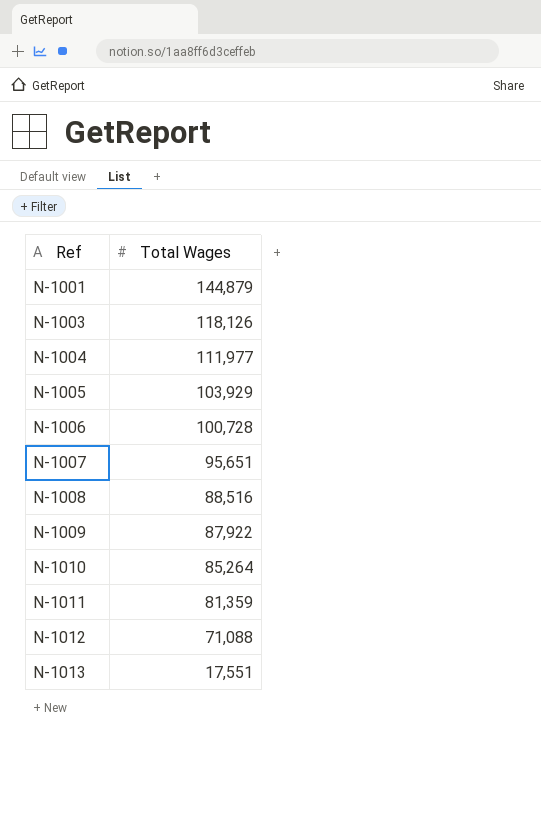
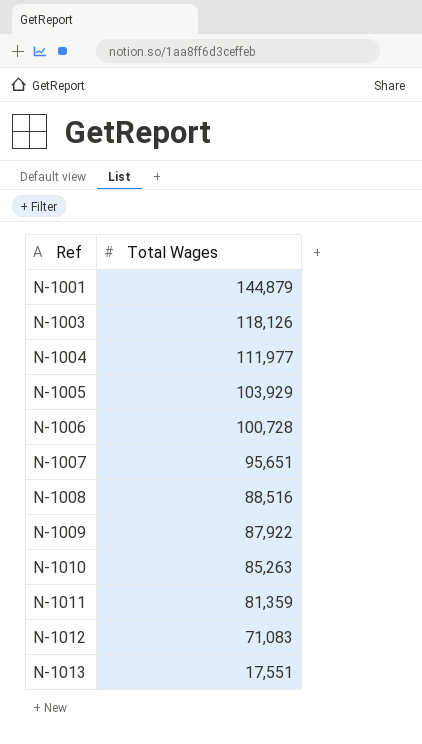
N-1010 | Total Wages: 85,264 -> 85,263
N-1012 | Total Wages: 71,088 -> 71,083

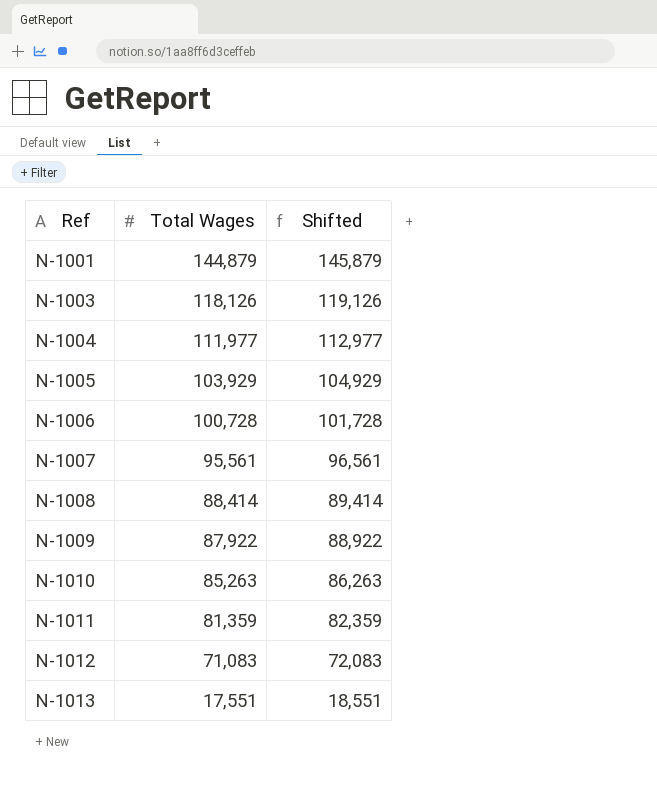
column Shifted | formula: none -> [Total Wages] + 1000
N-1007 | Total Wages: 95,651 -> 95,561
N-1008 | Total Wages: 88,516 -> 88,414

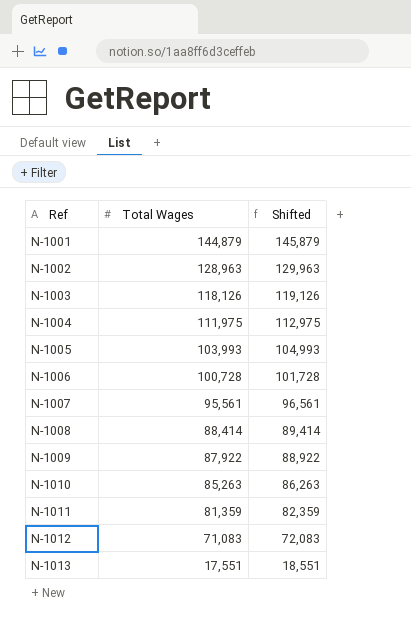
row N-1002: none -> 128,963 | 129,963
N-1004 | Total Wages: 111,977 -> 111,975
N-1004 | Shifted: 112,977 -> 112,975
N-1005 | Total Wages: 103,929 -> 103,993
N-1005 | Shifted: 104,929 -> 104,993

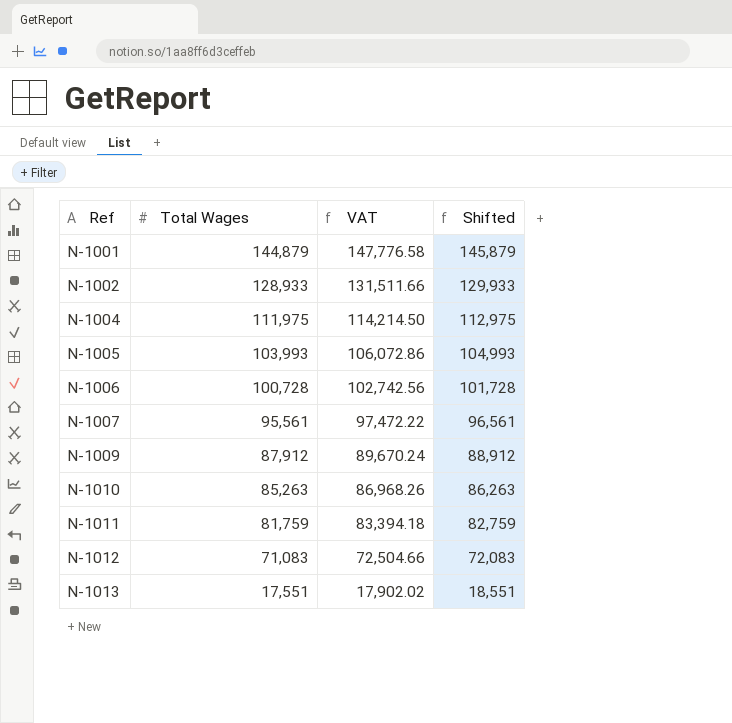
column VAT | formula: none -> [Total Wages] * 1.02
row N-1003: 118,126 | 119,126 -> none
row N-1008: 88,414 | 89,414 -> none
N-1002 | Total Wages: 128,963 -> 128,933
N-1002 | Shifted: 129,963 -> 129,933
N-1009 | Total Wages: 87,922 -> 87,912
N-1009 | Shifted: 88,922 -> 88,912
N-1011 | Total Wages: 81,359 -> 81,759
N-1011 | Shifted: 82,359 -> 82,759

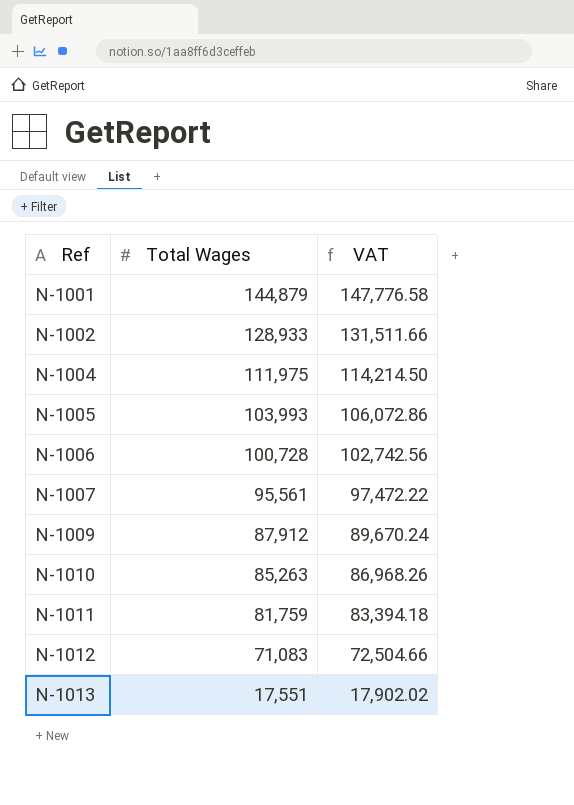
column Shifted | formula: [Total Wages] + 1000 -> none

